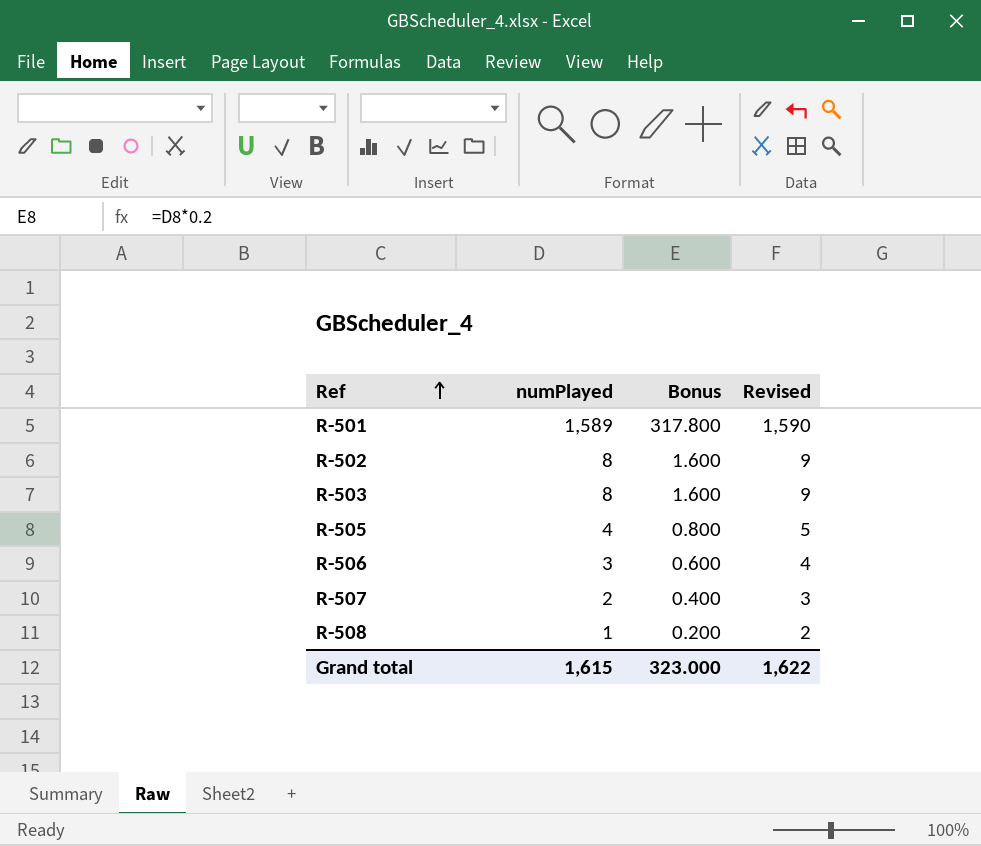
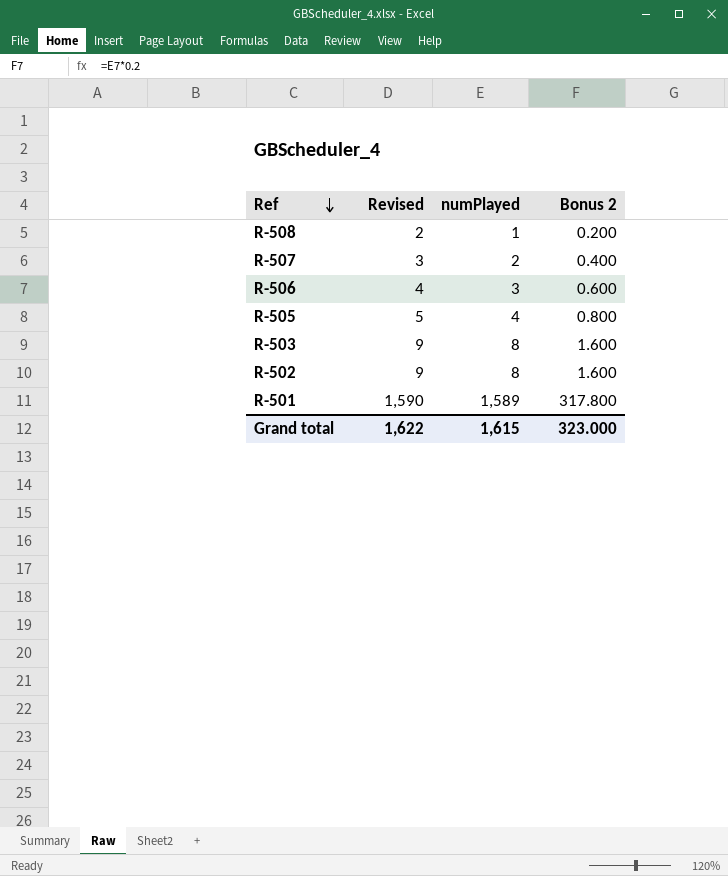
row order: Ref ascending -> Ref descending
column Revised | position: 4 -> 2
column name: Bonus -> Bonus 2

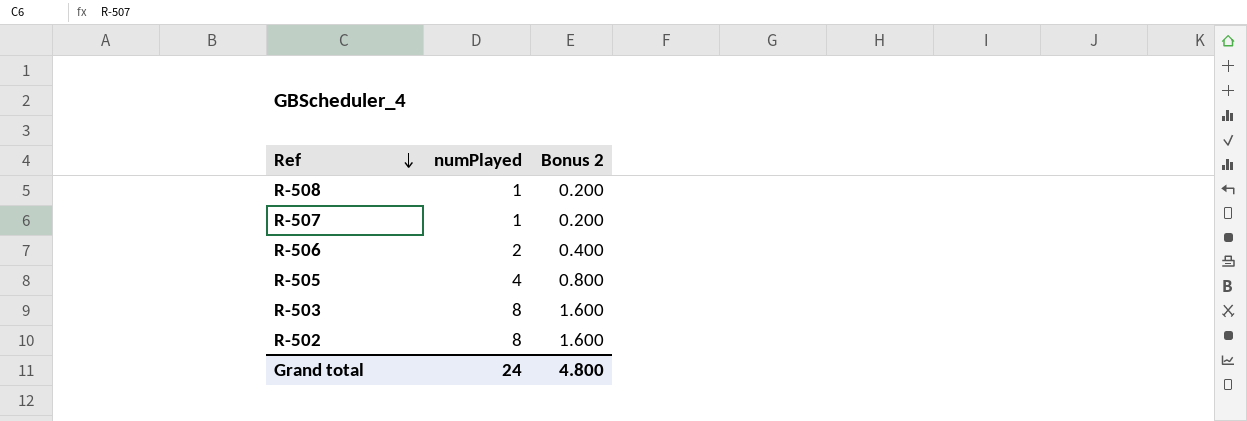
column Revised | formula: [numPlayed] + 1 -> none
row R-501: 1,590 | 1,589 | 317.800 -> none
R-507 | numPlayed: 2 -> 1
R-507 | Bonus 2: 0.400 -> 0.200
R-506 | numPlayed: 3 -> 2
R-506 | Bonus 2: 0.600 -> 0.400
Grand total | numPlayed: 1,615 -> 24
Grand total | Bonus 2: 323.000 -> 4.800

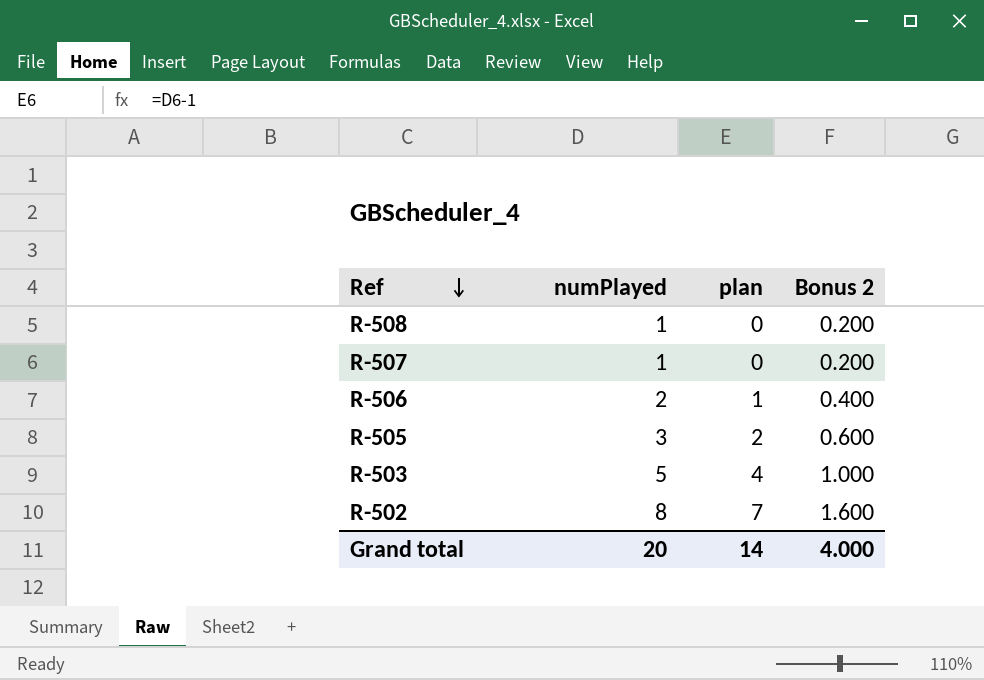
column plan | formula: none -> [numPlayed] - 1
R-505 | numPlayed: 4 -> 3
R-505 | Bonus 2: 0.800 -> 0.600
R-503 | numPlayed: 8 -> 5
R-503 | Bonus 2: 1.600 -> 1.000
Grand total | numPlayed: 24 -> 20
Grand total | Bonus 2: 4.800 -> 4.000

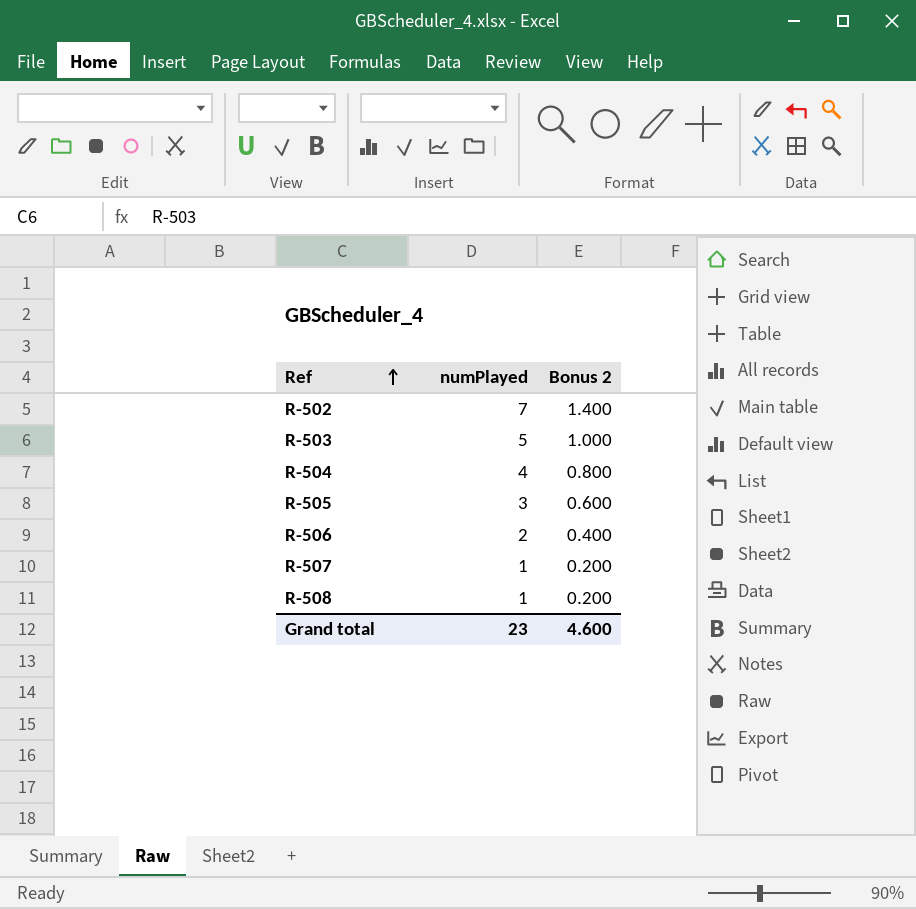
row order: Ref descending -> Ref ascending
column plan | formula: [numPlayed] - 1 -> none
R-502 | numPlayed: 8 -> 7
R-502 | Bonus 2: 1.600 -> 1.400
row R-504: none -> 4 | 0.800
Grand total | numPlayed: 20 -> 23
Grand total | Bonus 2: 4.000 -> 4.600

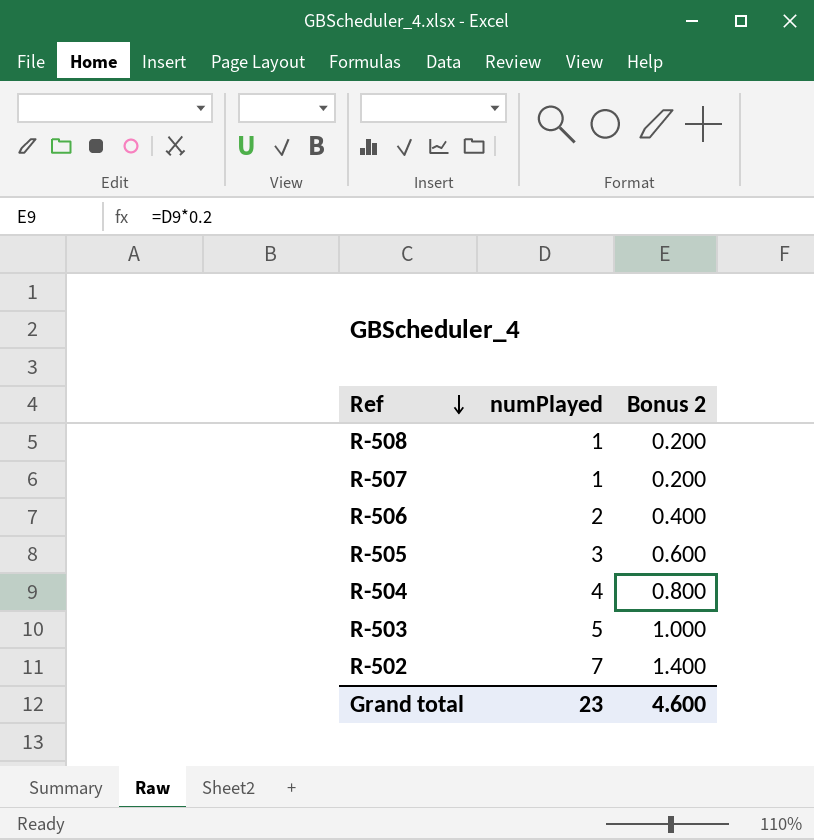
row order: Ref ascending -> Ref descending

